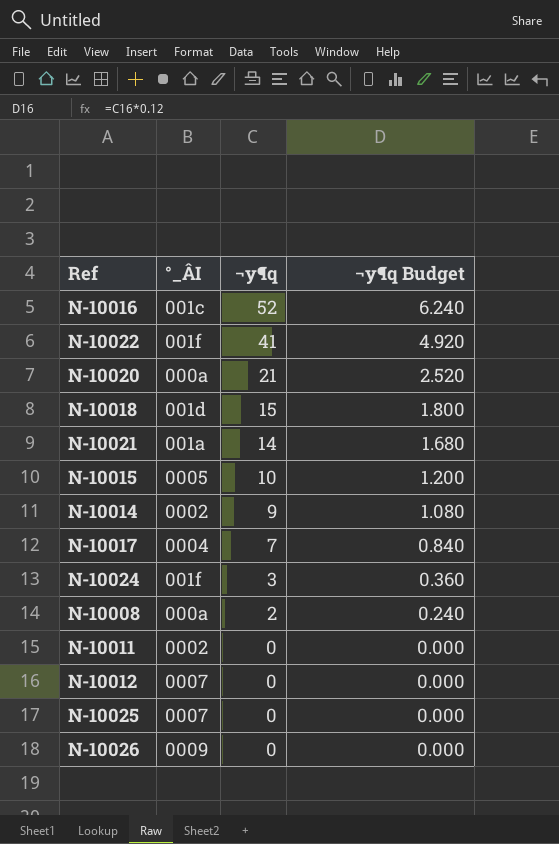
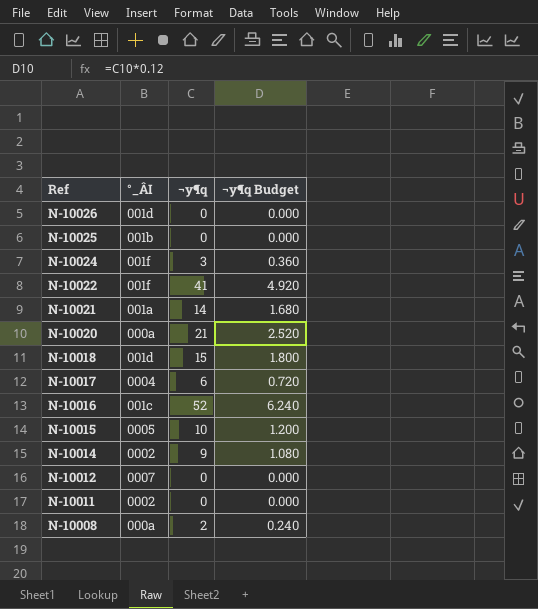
row order: ¬y¶q descending -> Ref descending
N-10026 | °_ÂI: 0009 -> 001d
N-10025 | °_ÂI: 0007 -> 001b
N-10017 | ¬y¶q: 7 -> 6
N-10017 | ¬y¶q Budget: 0.840 -> 0.720

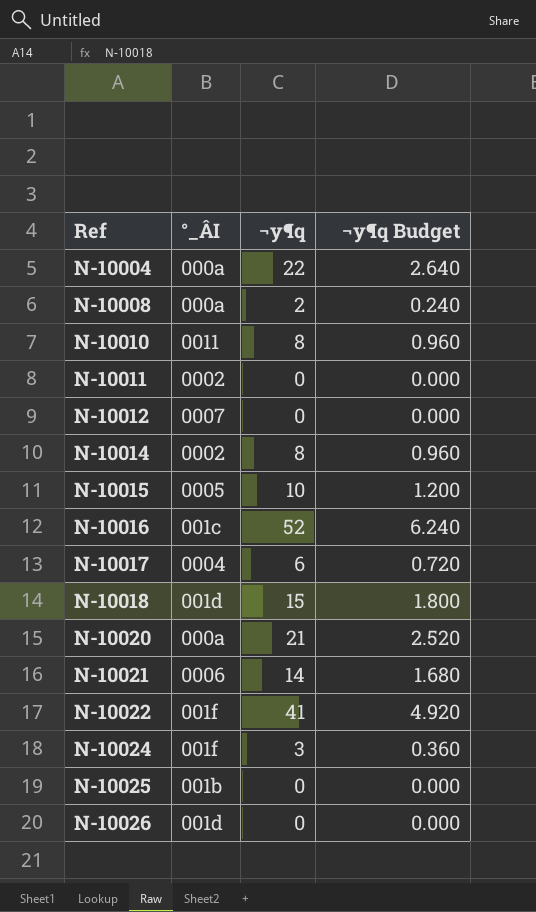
row order: Ref descending -> Ref ascending
row N-10004: none -> 000a | 22 | 2.640
row N-10010: none -> 0011 | 8 | 0.960
N-10014 | ¬y¶q: 9 -> 8
N-10014 | ¬y¶q Budget: 1.080 -> 0.960
N-10021 | °_ÂI: 001a -> 0006

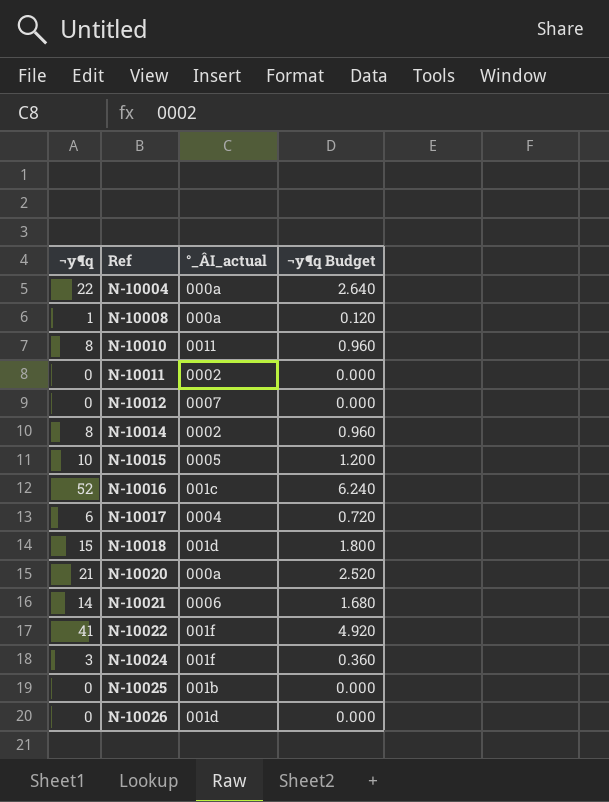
column ¬y¶q | position: 3 -> 1
column name: °_ÂI -> °_ÂI_actual
N-10008 | ¬y¶q: 2 -> 1
N-10008 | ¬y¶q Budget: 0.240 -> 0.120

